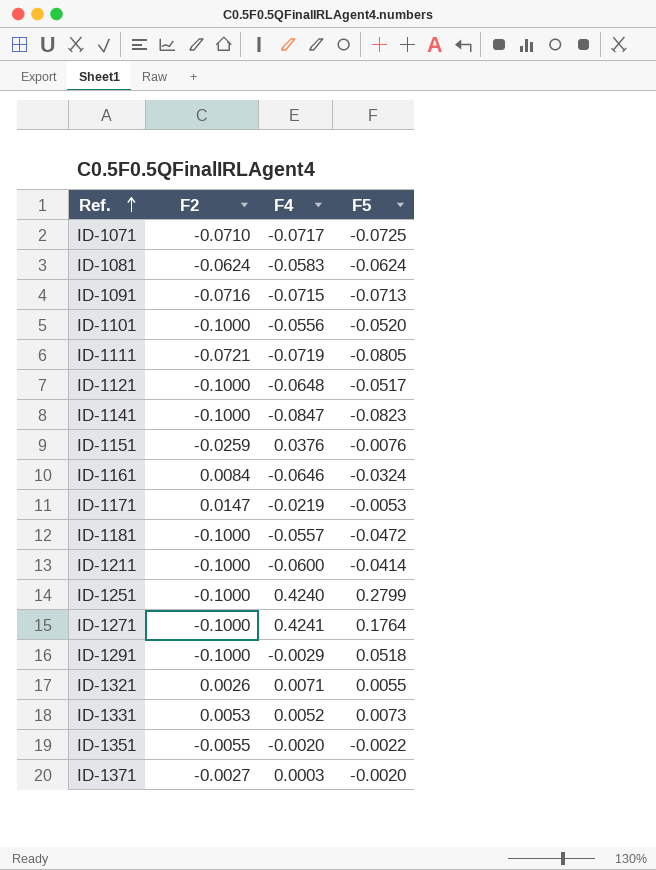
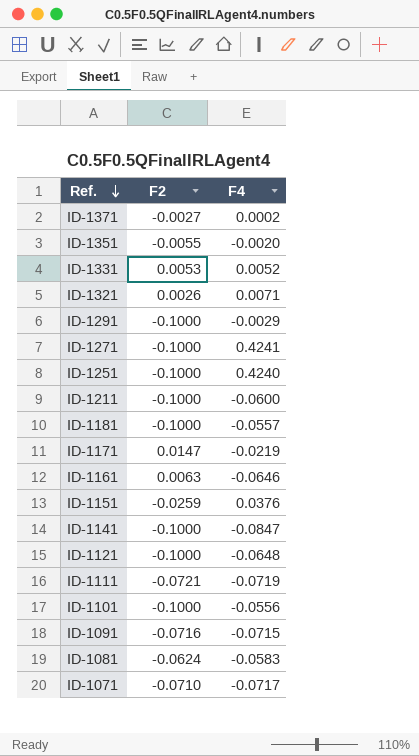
row order: Ref. ascending -> Ref. descending
column F5 | position: 4 -> none
ID-1371 | F4: 0.0003 -> 0.0002
ID-1161 | F2: 0.0084 -> 0.0063

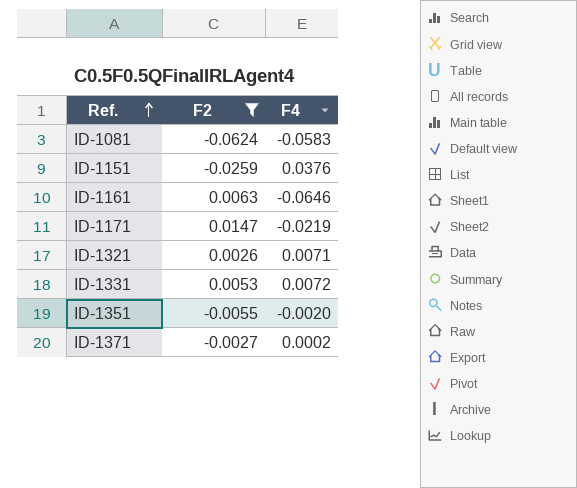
filter: none -> F2 >= -0.0624
row order: Ref. descending -> Ref. ascending
ID-1331 | F4: 0.0052 -> 0.0072

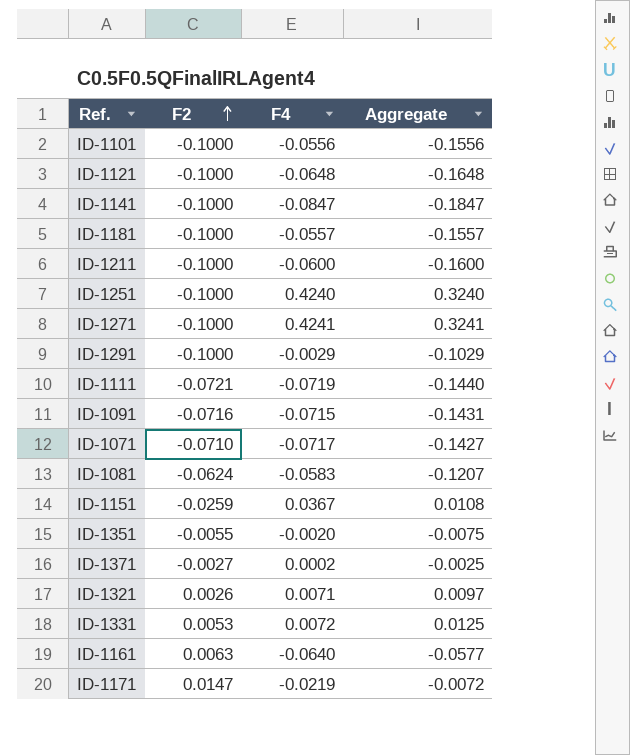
filter: F2 >= -0.0624 -> none
row order: Ref. ascending -> F2 ascending
column Aggregate | formula: none -> [F2] + [F4]
ID-1151 | F4: 0.0376 -> 0.0367
ID-1161 | F4: -0.0646 -> -0.0640

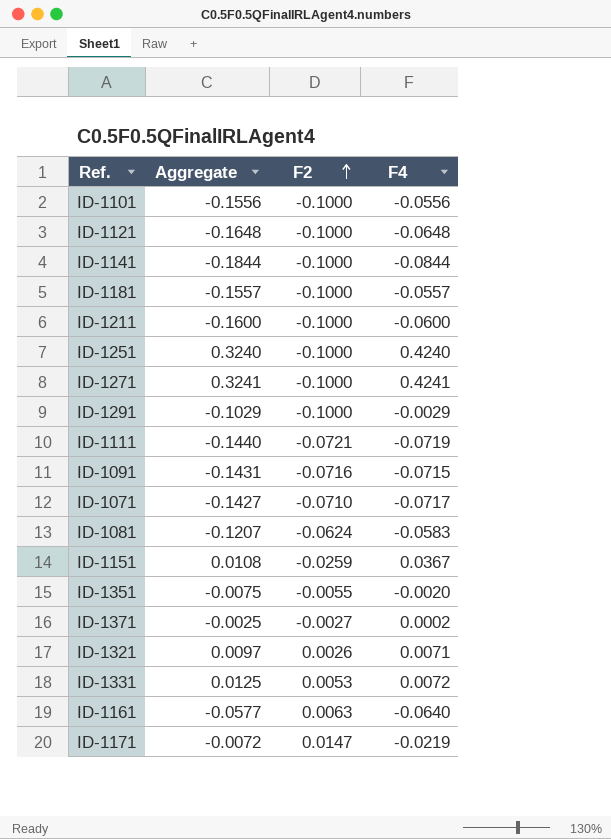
column Aggregate | position: 4 -> 2
ID-1141 | Aggregate: -0.1847 -> -0.1844
ID-1141 | F4: -0.0847 -> -0.0844

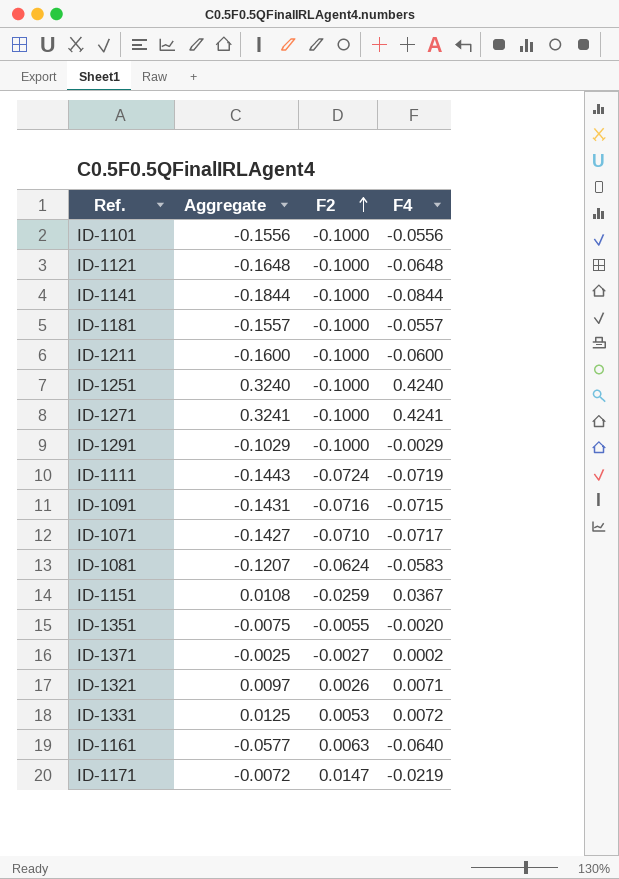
ID-1111 | Aggregate: -0.1440 -> -0.1443
ID-1111 | F2: -0.0721 -> -0.0724

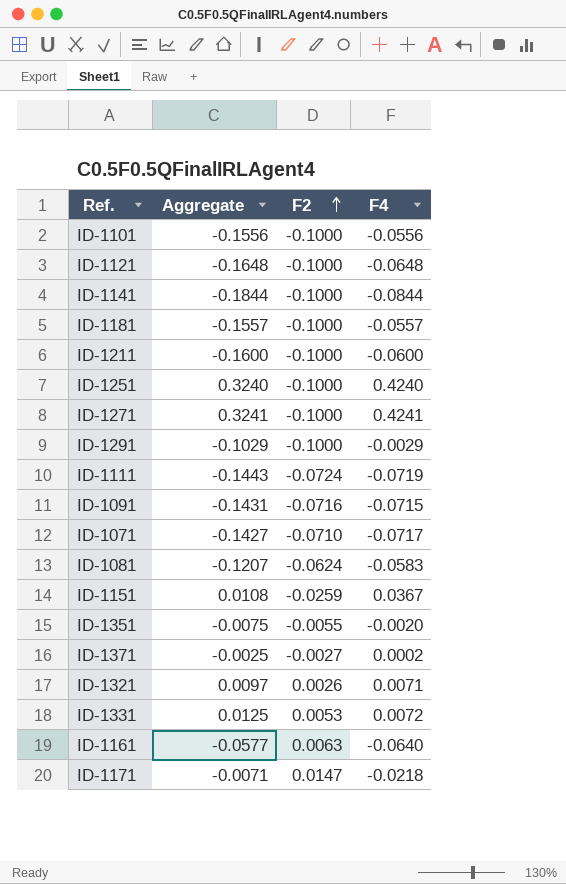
ID-1171 | Aggregate: -0.0072 -> -0.0071
ID-1171 | F4: -0.0219 -> -0.0218

